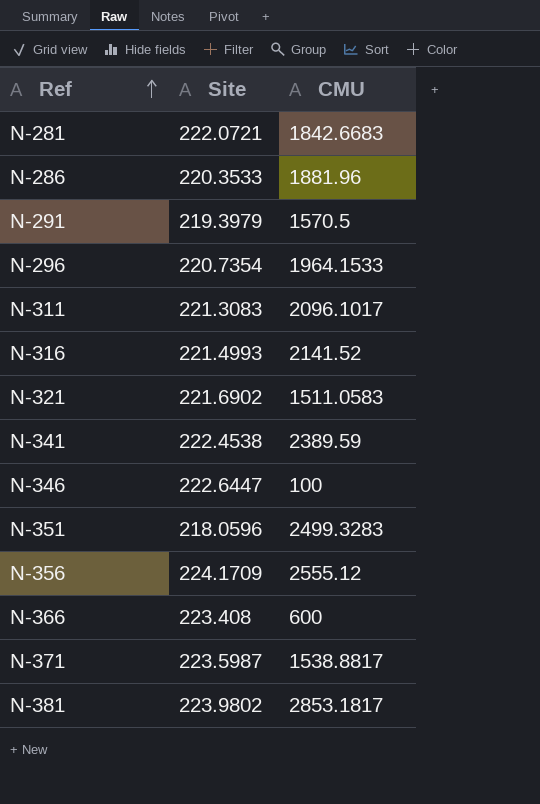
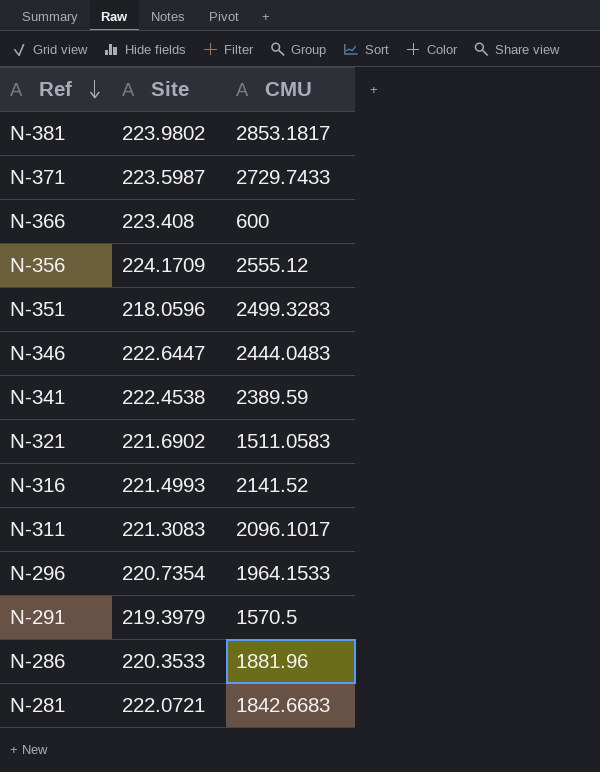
row order: Ref ascending -> Ref descending
N-371 | CMU: 1538.8817 -> 2729.7433
N-346 | CMU: 100 -> 2444.0483

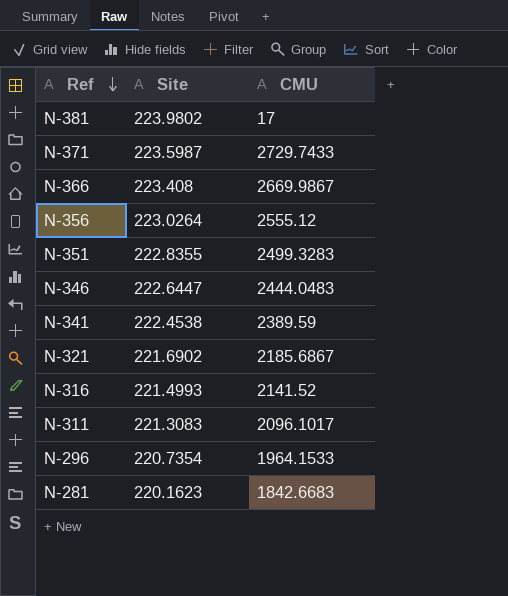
row N-291: 219.3979 | 1570.5 -> none
row N-286: 220.3533 | 1881.96 -> none
N-381 | CMU: 2853.1817 -> 17
N-366 | CMU: 600 -> 2669.9867
N-356 | Site: 224.1709 -> 223.0264
N-351 | Site: 218.0596 -> 222.8355
N-321 | CMU: 1511.0583 -> 2185.6867
N-281 | Site: 222.0721 -> 220.1623

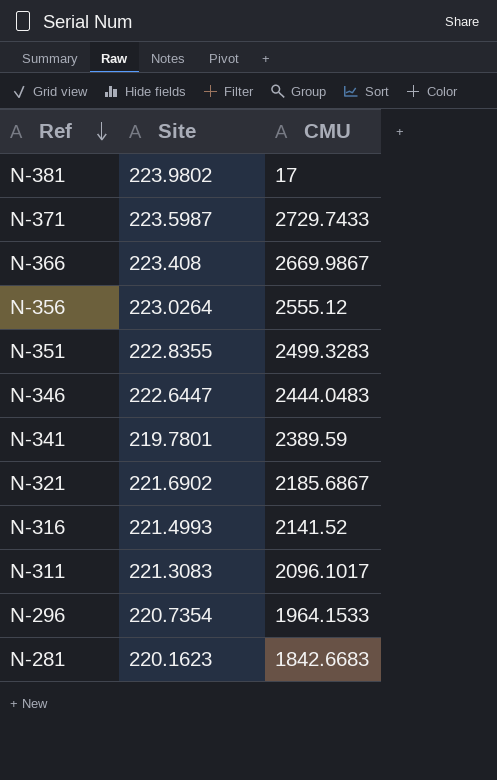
N-341 | Site: 222.4538 -> 219.7801

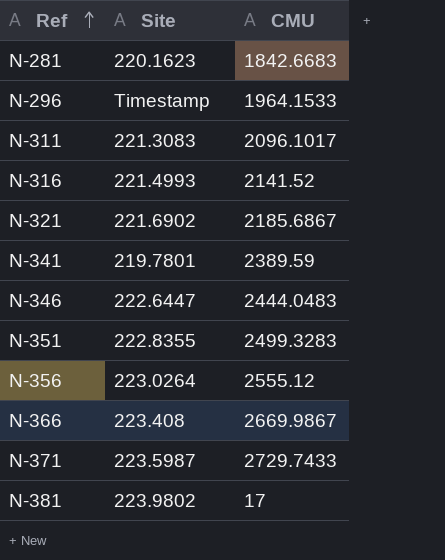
row order: Ref descending -> Ref ascending
N-296 | Site: 220.7354 -> Timestamp

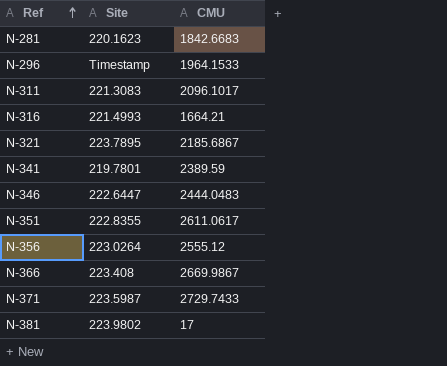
N-316 | CMU: 2141.52 -> 1664.21
N-321 | Site: 221.6902 -> 223.7895
N-351 | CMU: 2499.3283 -> 2611.0617

